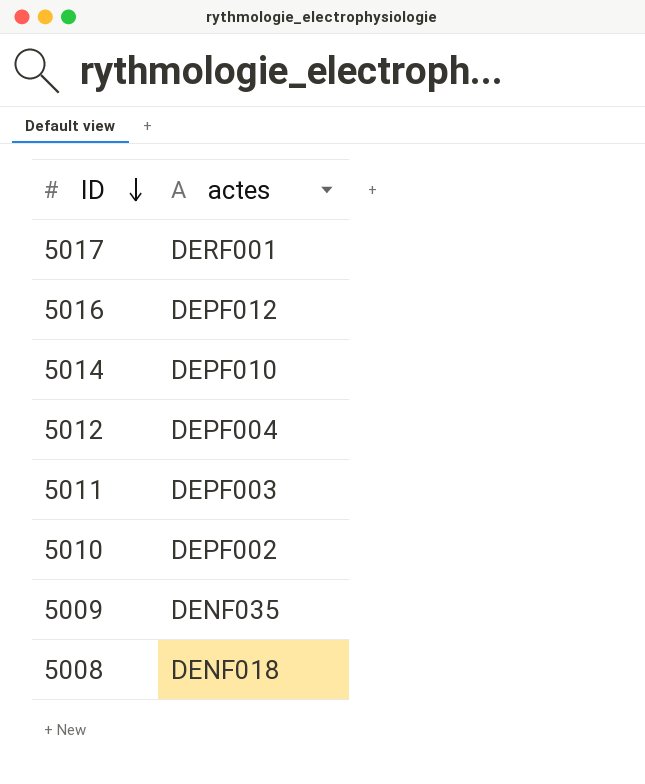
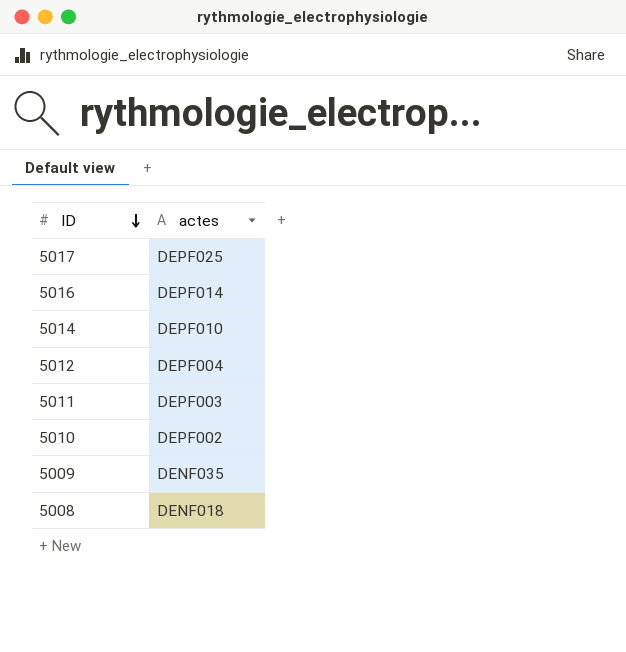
5017 | actes: DERF001 -> DEPF025
5016 | actes: DEPF012 -> DEPF014

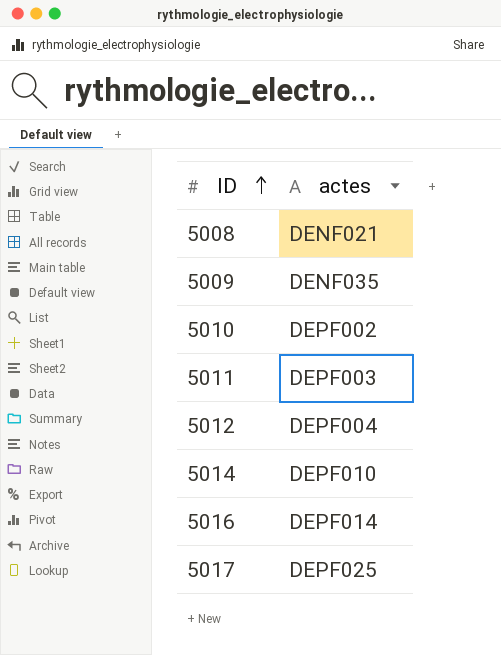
row order: ID descending -> ID ascending
5008 | actes: DENF018 -> DENF021

